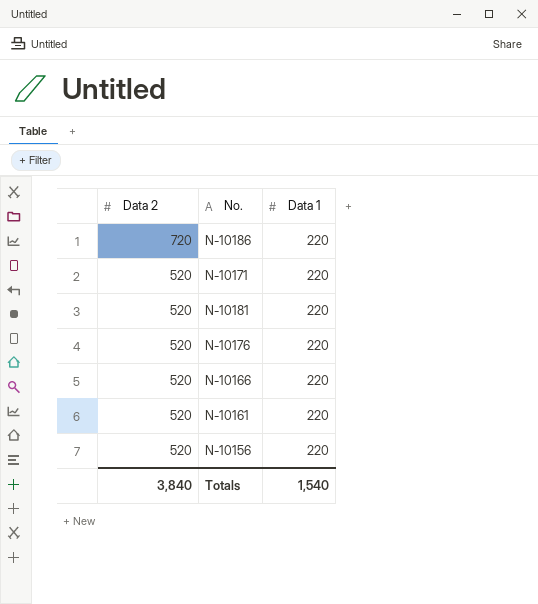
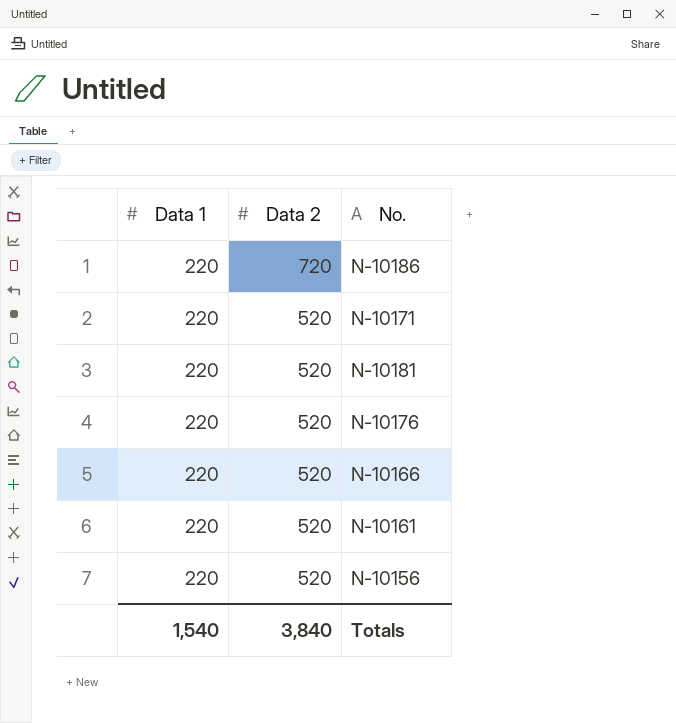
column Data 1 | position: 3 -> 1

